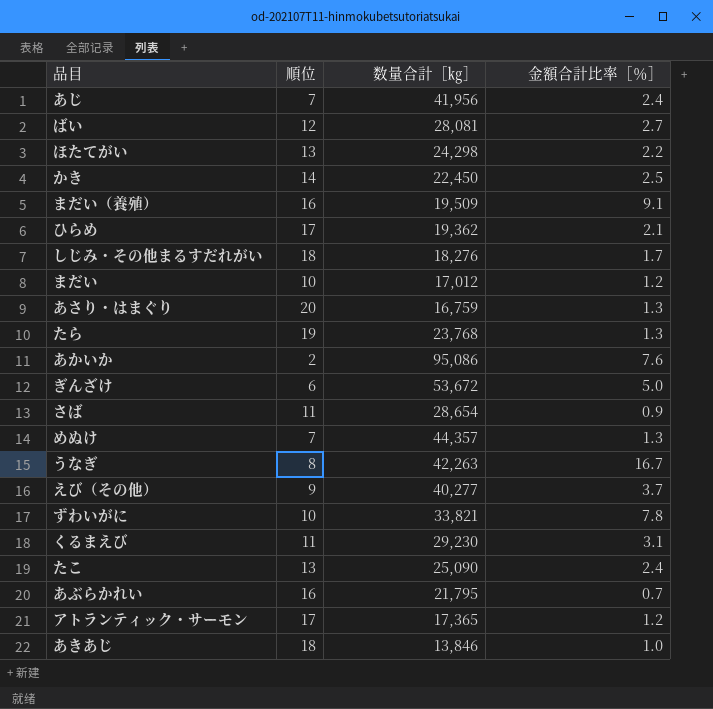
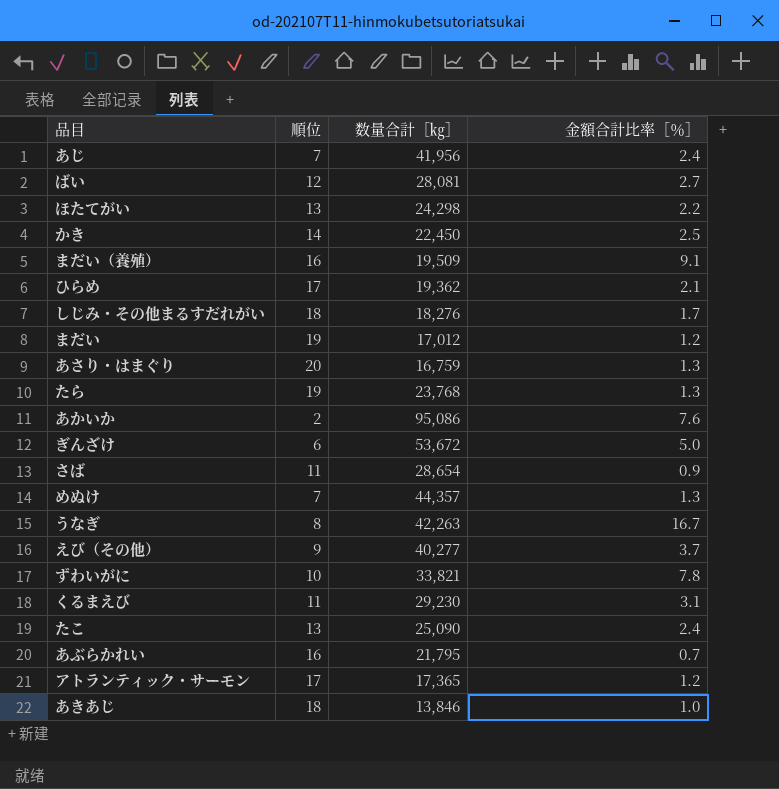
まだい | 順位: 10 -> 19

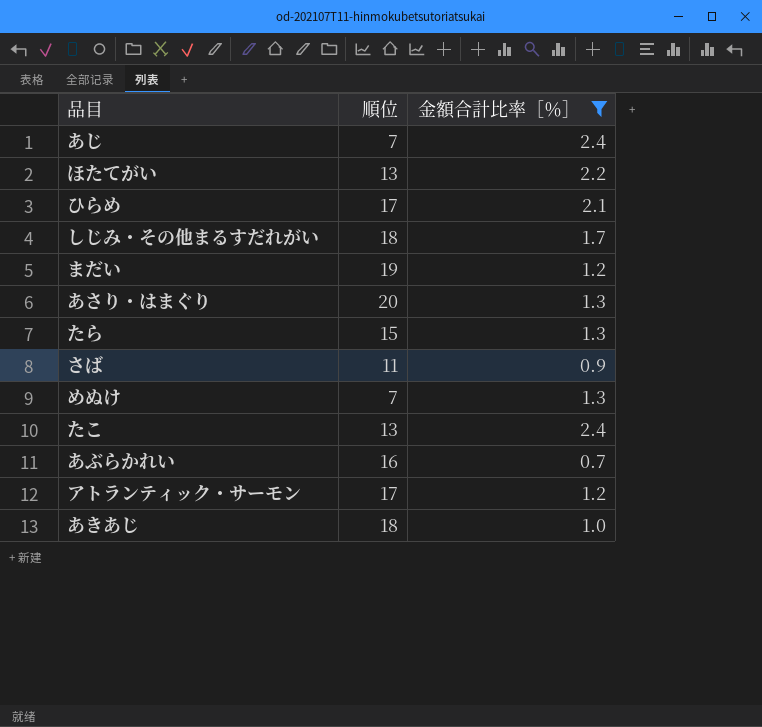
filter: none -> 金額合計比率［％］ <= 2.4
column 数量合計［㎏］ | position: 3 -> none
たら | 順位: 19 -> 15

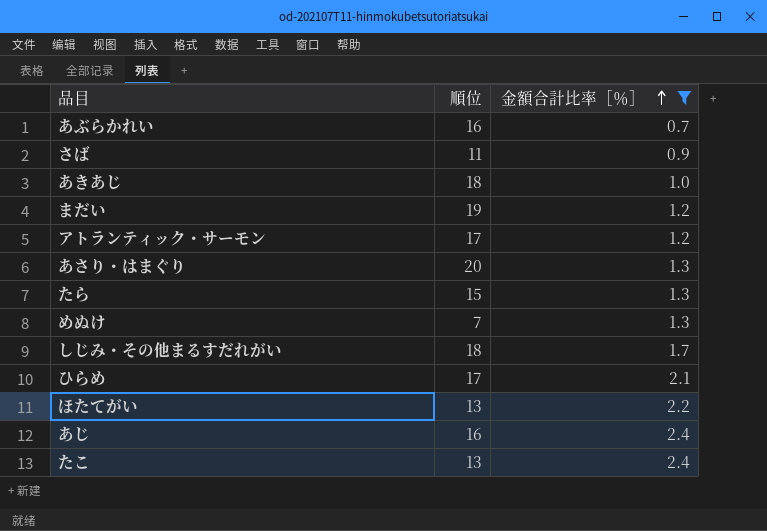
row order: none -> 金額合計比率［％］ ascending
あじ | 順位: 7 -> 16

